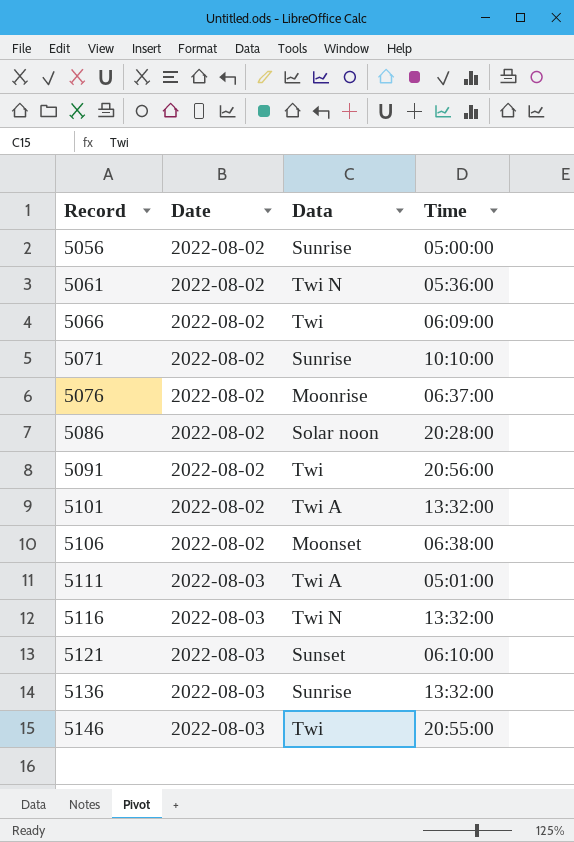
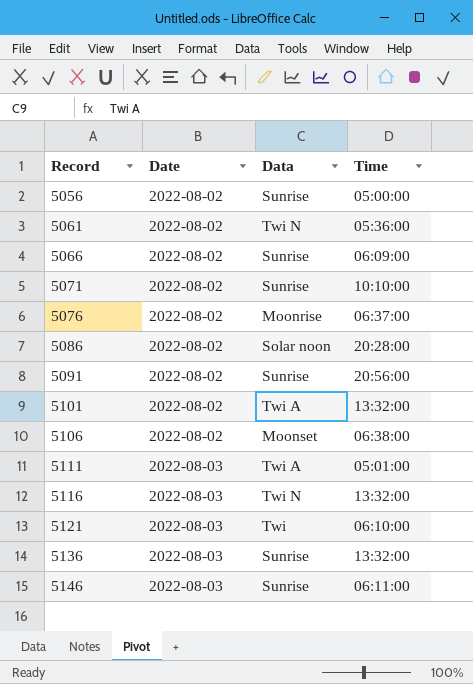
5066 | Data: Twi -> Sunrise
5091 | Data: Twi -> Sunrise
5121 | Data: Sunset -> Twi
5146 | Data: Twi -> Sunrise
5146 | Time: 20:55:00 -> 06:11:00

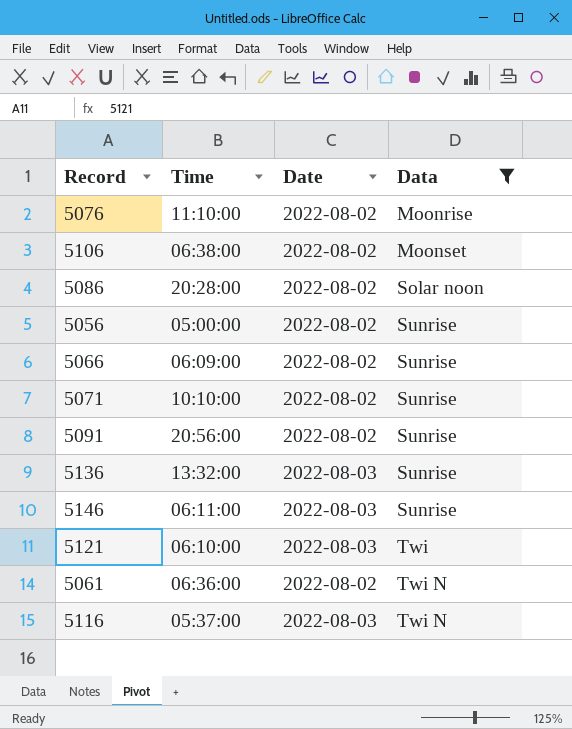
filter: none -> Data != Twi A
row order: Record ascending -> Data ascending
column Time | position: 4 -> 2
5076 | Time: 06:37:00 -> 11:10:00
5061 | Time: 05:36:00 -> 06:36:00
5116 | Time: 13:32:00 -> 05:37:00

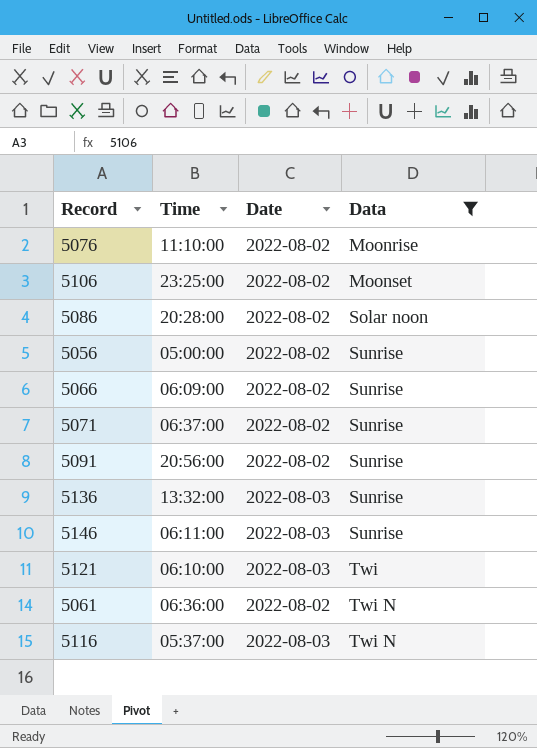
5106 | Time: 06:38:00 -> 23:25:00
5071 | Time: 10:10:00 -> 06:37:00

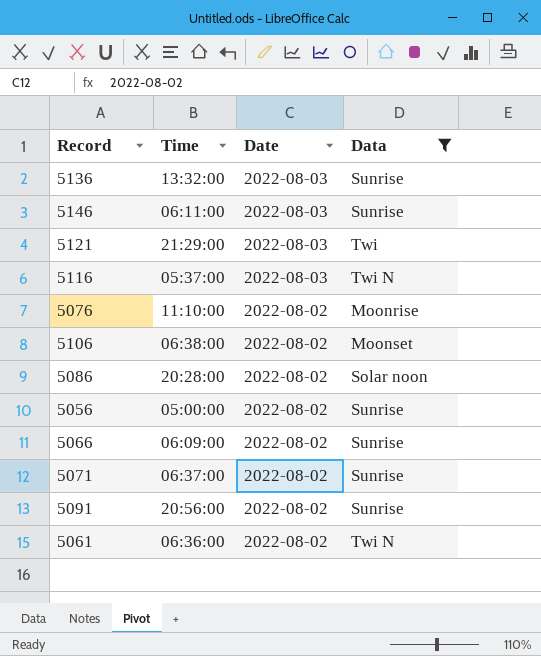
row order: Data ascending -> Date descending
5121 | Time: 06:10:00 -> 21:29:00
5106 | Time: 23:25:00 -> 06:38:00

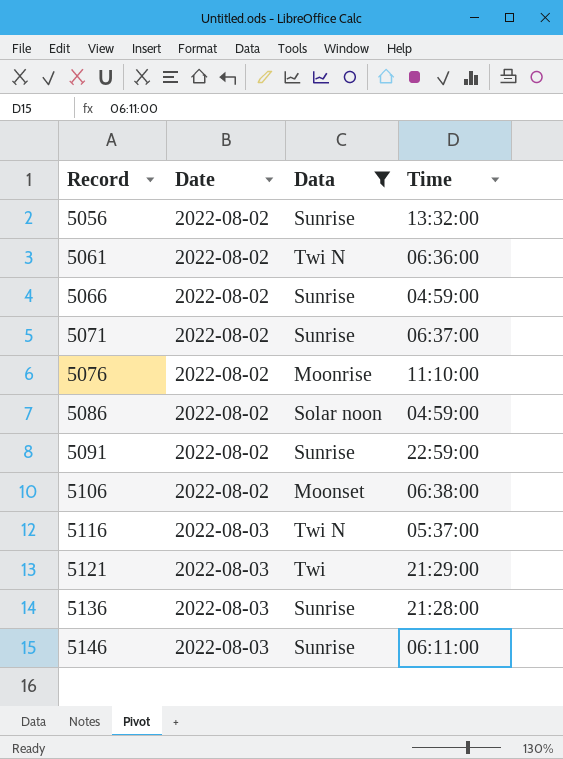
row order: Date descending -> Record ascending
column Time | position: 2 -> 4
5056 | Time: 05:00:00 -> 13:32:00
5066 | Time: 06:09:00 -> 04:59:00
5086 | Time: 20:28:00 -> 04:59:00
5091 | Time: 20:56:00 -> 22:59:00
5136 | Time: 13:32:00 -> 21:28:00

